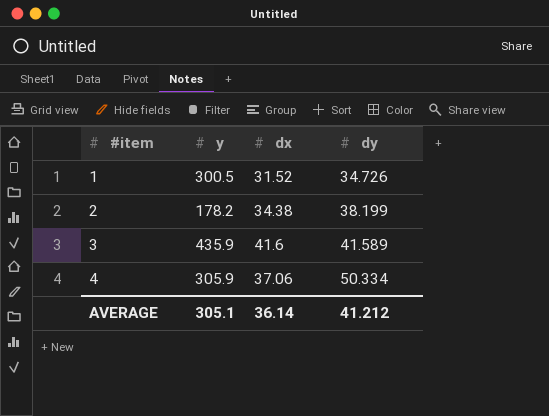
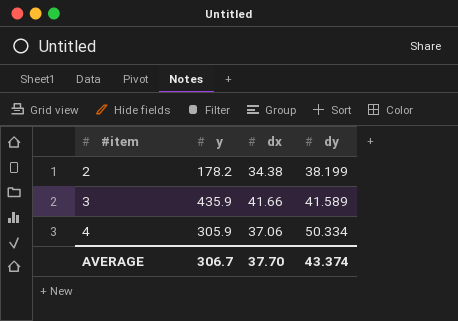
row 1: 300.5 | 31.52 | 34.726 -> none
3 | dx: 41.6 -> 41.66
AVERAGE | y: 305.1 -> 306.7
AVERAGE | dx: 36.14 -> 37.70
AVERAGE | dy: 41.212 -> 43.374

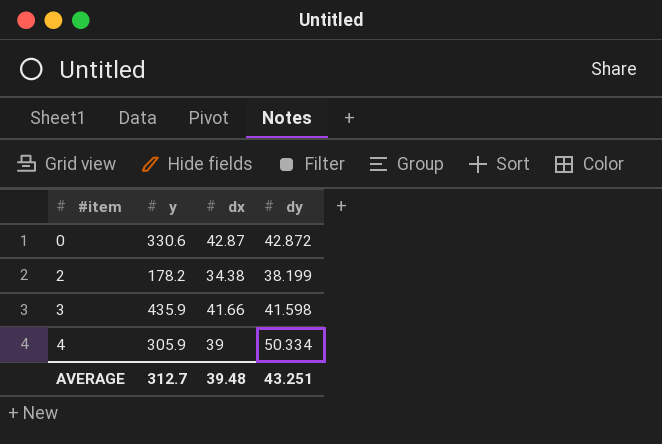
row 0: none -> 330.6 | 42.87 | 42.872
3 | dy: 41.589 -> 41.598
4 | dx: 37.06 -> 39
AVERAGE | y: 306.7 -> 312.7
AVERAGE | dx: 37.70 -> 39.48
AVERAGE | dy: 43.374 -> 43.251

